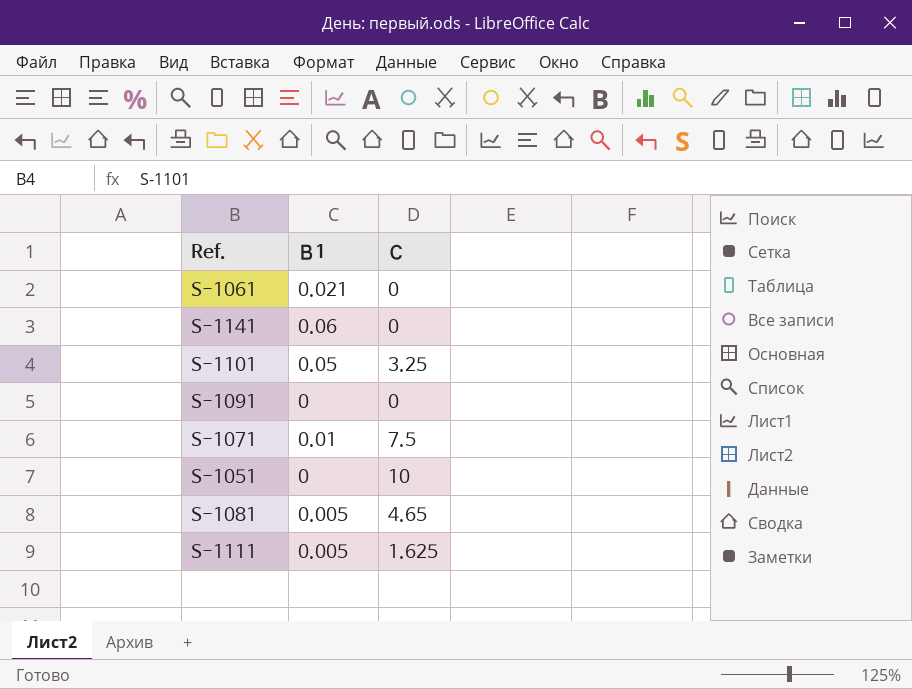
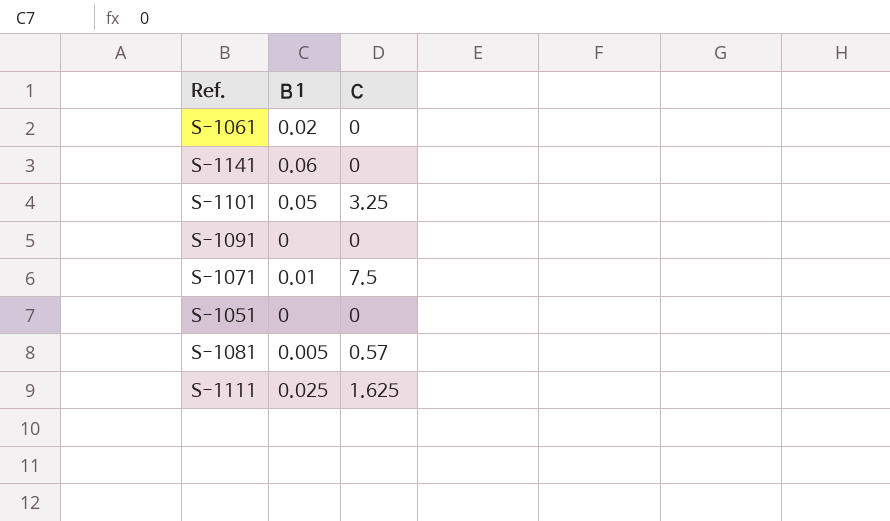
S-1061 | В1: 0.021 -> 0.02
S-1051 | С: 10 -> 0
S-1081 | С: 4.65 -> 0.57
S-1111 | В1: 0.005 -> 0.025

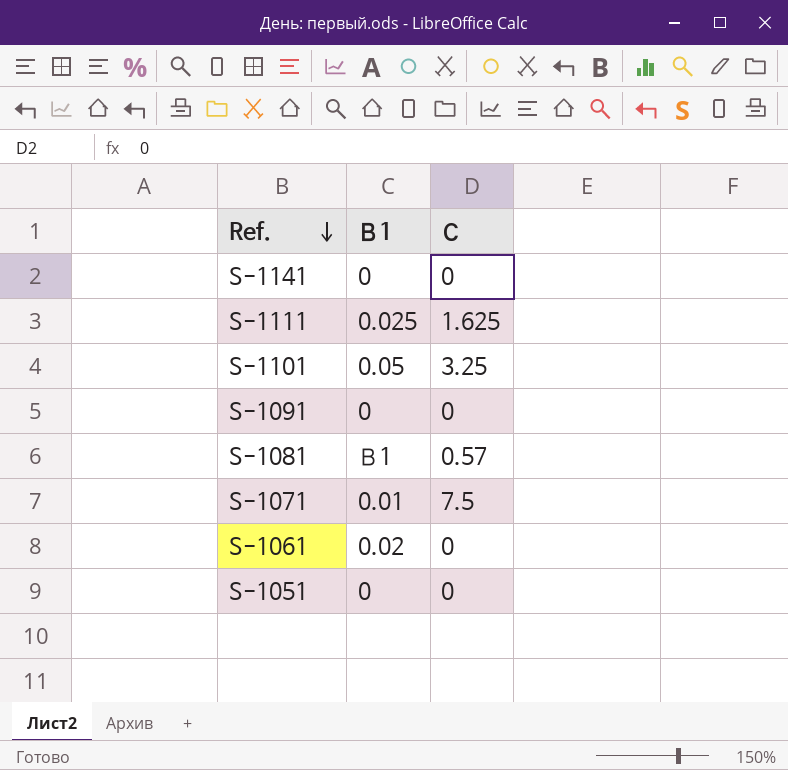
row order: none -> Ref. descending
S-1141 | В1: 0.06 -> 0
S-1081 | В1: 0.005 -> В1

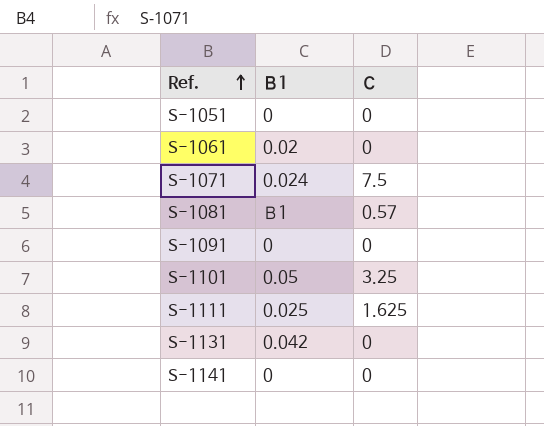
row order: Ref. descending -> Ref. ascending
S-1071 | В1: 0.01 -> 0.024
row S-1131: none -> 0.042 | 0

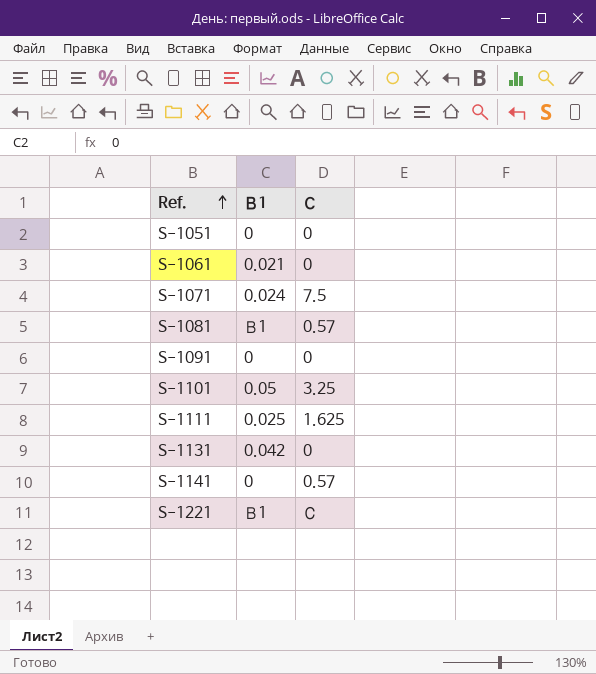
S-1061 | В1: 0.02 -> 0.021
S-1141 | С: 0 -> 0.57
row S-1221: none -> В1 | С

